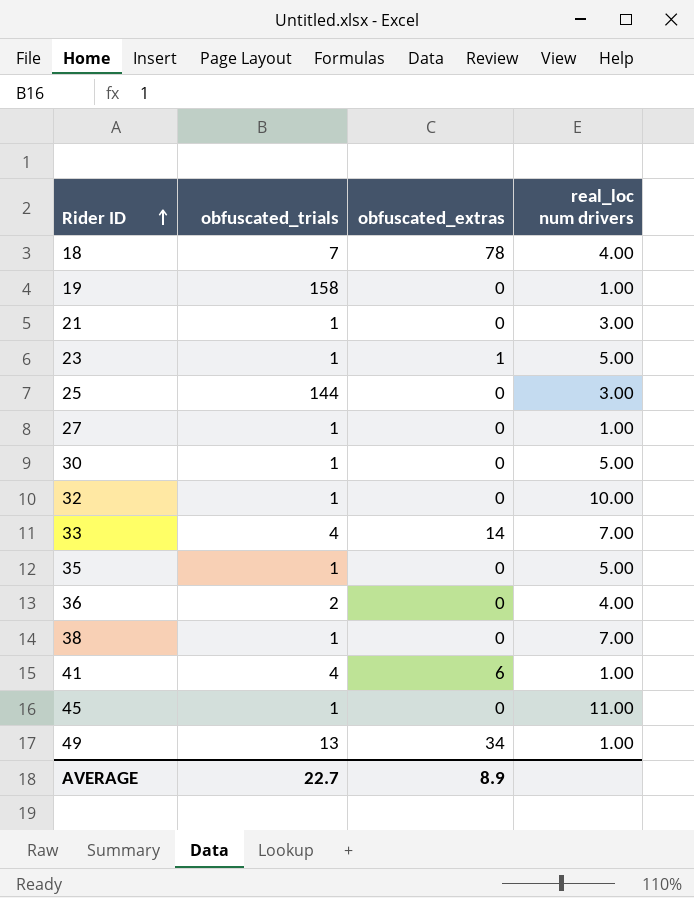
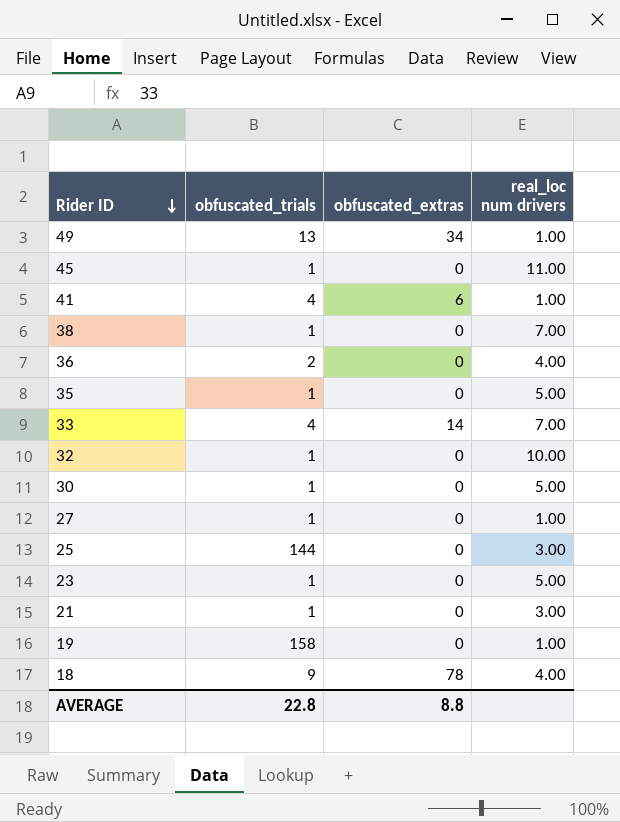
row order: Rider ID ascending -> Rider ID descending
23 | obfuscated_extras: 1 -> 0
18 | obfuscated_trials: 7 -> 9
AVERAGE | obfuscated_trials: 22.7 -> 22.8
AVERAGE | obfuscated_extras: 8.9 -> 8.8

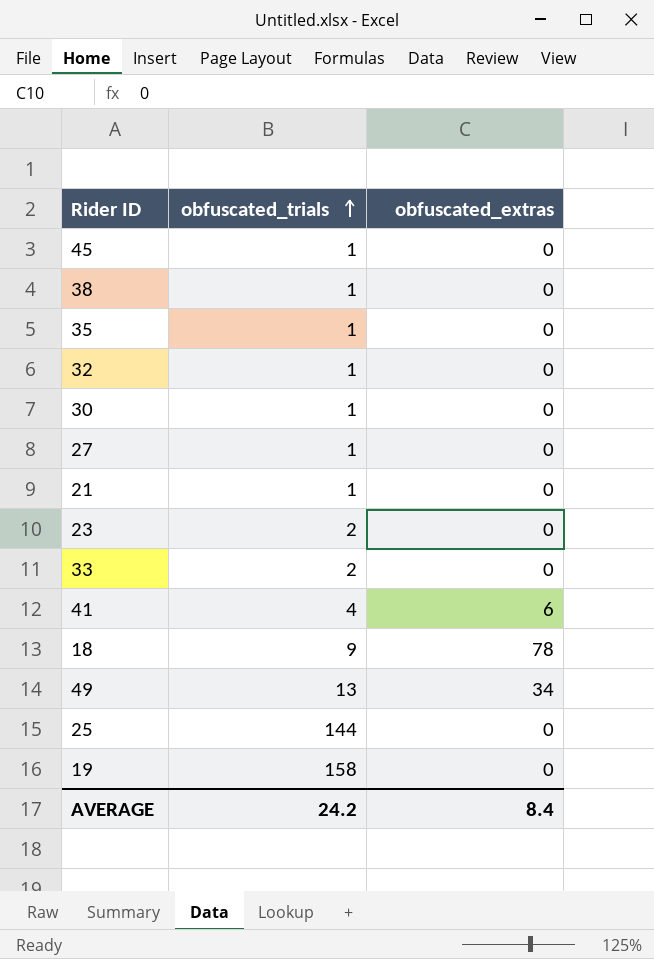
row order: Rider ID descending -> obfuscated_trials ascending
column real_loc num drivers | position: 4 -> none
row 36: 2 | 0 | 4.00 -> none
23 | obfuscated_trials: 1 -> 2
33 | obfuscated_trials: 4 -> 2
33 | obfuscated_extras: 14 -> 0
AVERAGE | obfuscated_trials: 22.8 -> 24.2
AVERAGE | obfuscated_extras: 8.8 -> 8.4

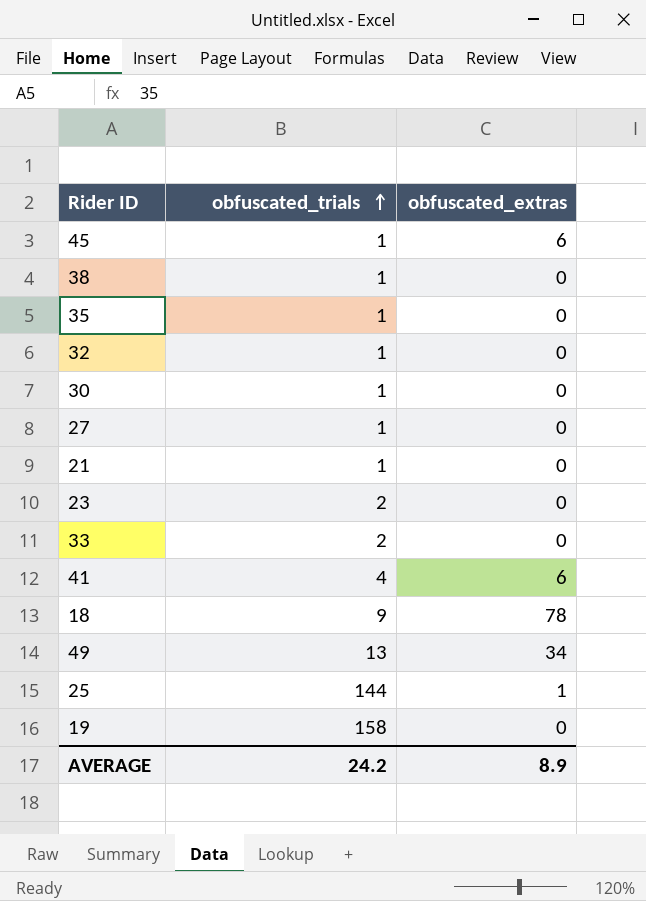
45 | obfuscated_extras: 0 -> 6
25 | obfuscated_extras: 0 -> 1
AVERAGE | obfuscated_extras: 8.4 -> 8.9

